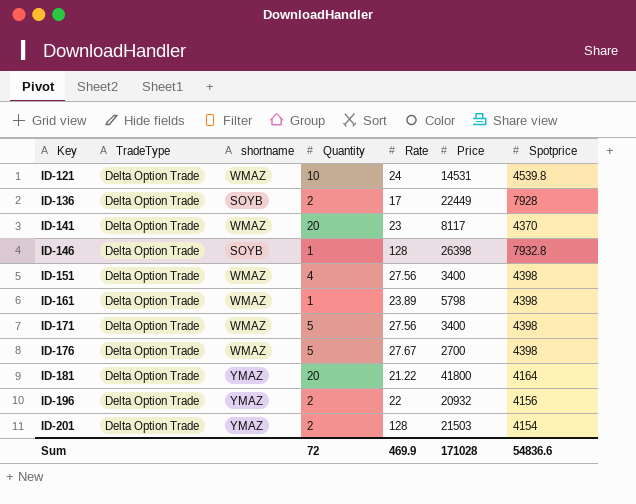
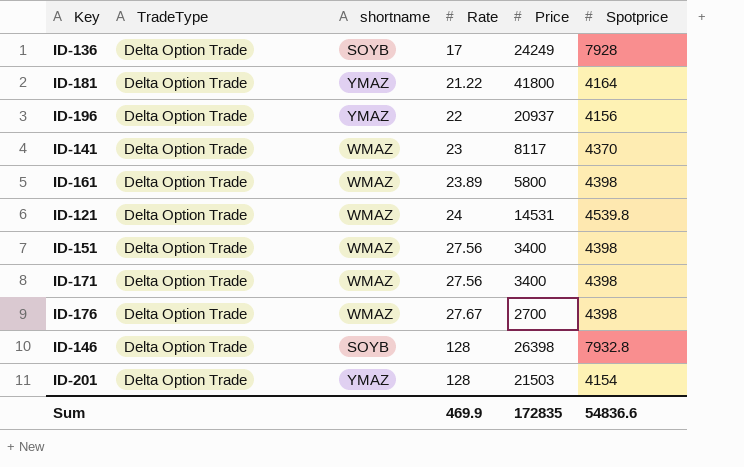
row order: Key ascending -> Rate ascending
column Quantity | position: 4 -> none
ID-136 | Price: 22449 -> 24249
ID-196 | Price: 20932 -> 20937
ID-161 | Price: 5798 -> 5800
Sum | Price: 171028 -> 172835

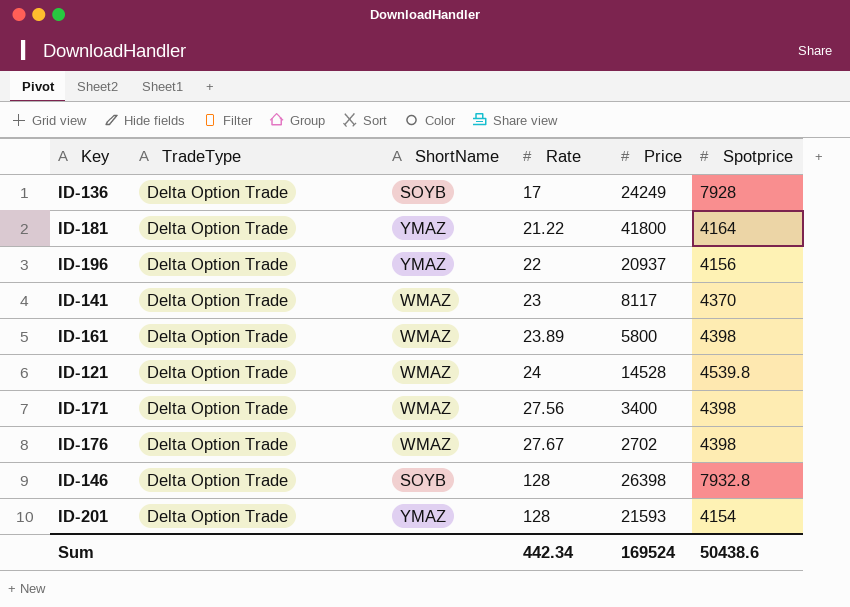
column name: shortname -> ShortName
row ID-151: Delta Option Trade | WMAZ | 27.56 | 3400 | 4398 -> none
ID-121 | Price: 14531 -> 14528
ID-176 | Price: 2700 -> 2702
ID-201 | Price: 21503 -> 21593
Sum | Rate: 469.9 -> 442.34
Sum | Price: 172835 -> 169524
Sum | Spotprice: 54836.6 -> 50438.6

